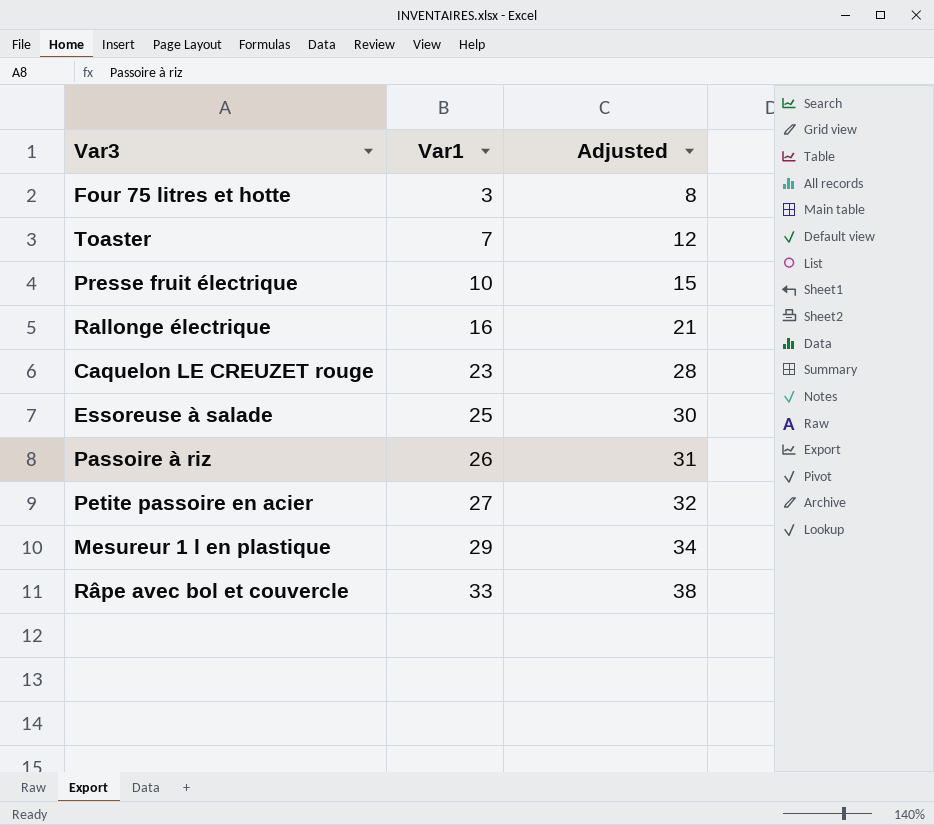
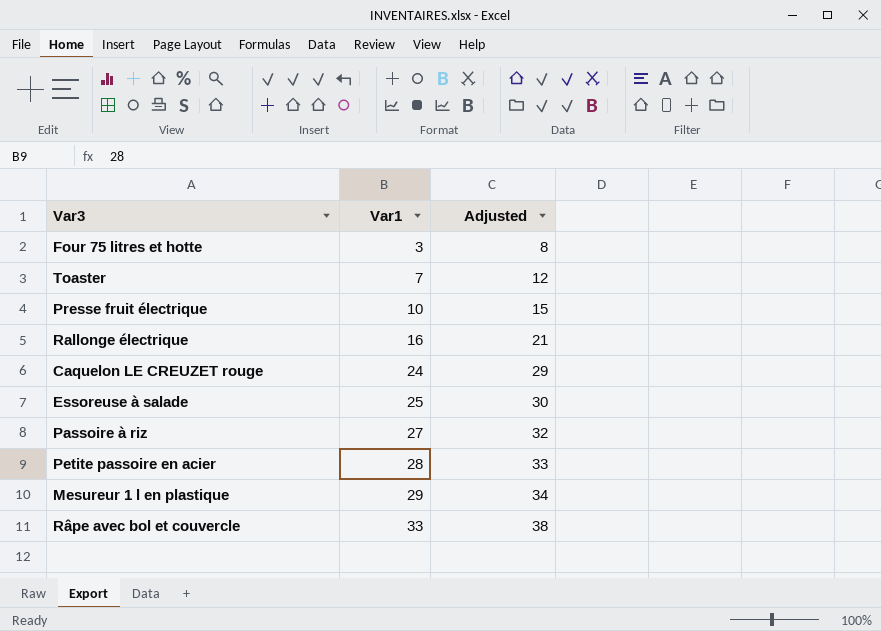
Caquelon LE CREUZET rouge | Var1: 23 -> 24
Caquelon LE CREUZET rouge | Adjusted: 28 -> 29
Passoire à riz | Var1: 26 -> 27
Passoire à riz | Adjusted: 31 -> 32
Petite passoire en acier | Var1: 27 -> 28
Petite passoire en acier | Adjusted: 32 -> 33

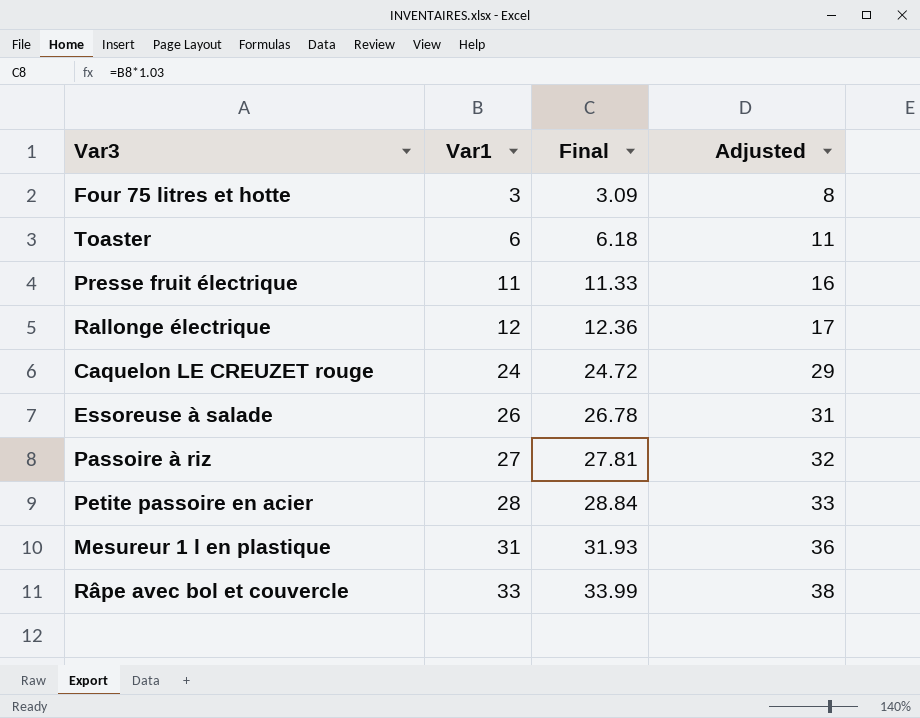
column Final | formula: none -> [Var1] * 1.03
Toaster | Var1: 7 -> 6
Toaster | Adjusted: 12 -> 11
Presse fruit électrique | Var1: 10 -> 11
Presse fruit électrique | Adjusted: 15 -> 16
Rallonge électrique | Var1: 16 -> 12
Rallonge électrique | Adjusted: 21 -> 17
Essoreuse à salade | Var1: 25 -> 26
Essoreuse à salade | Adjusted: 30 -> 31
Mesureur 1 l en plastique | Var1: 29 -> 31
Mesureur 1 l en plastique | Adjusted: 34 -> 36

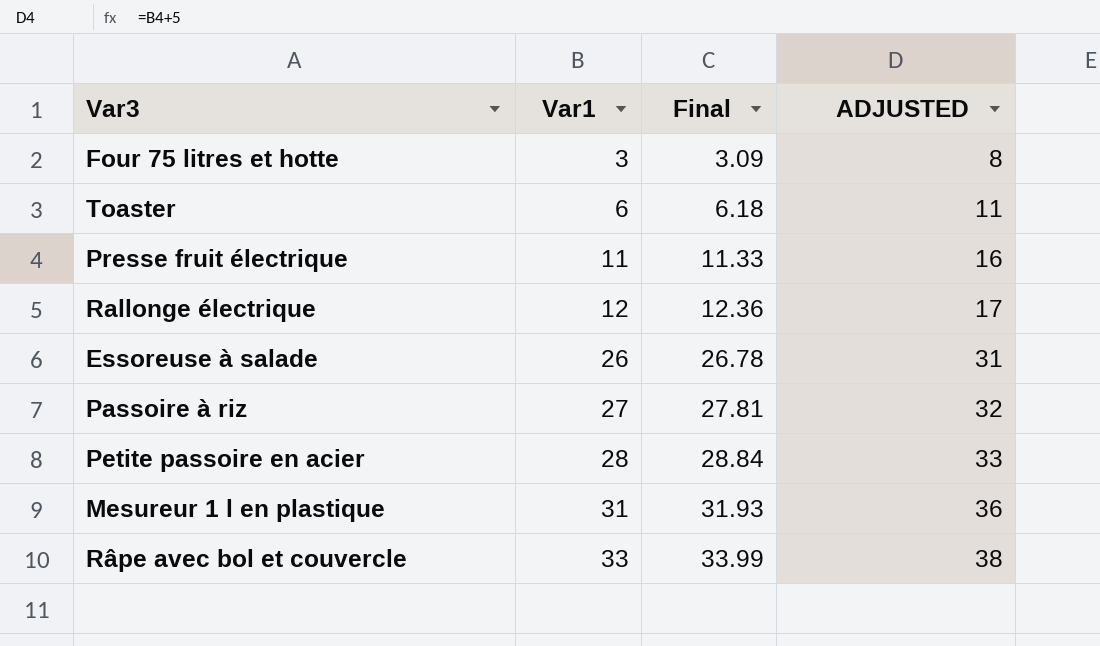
column name: Adjusted -> ADJUSTED
row Caquelon LE CREUZET rouge: 24 | 24.72 | 29 -> none

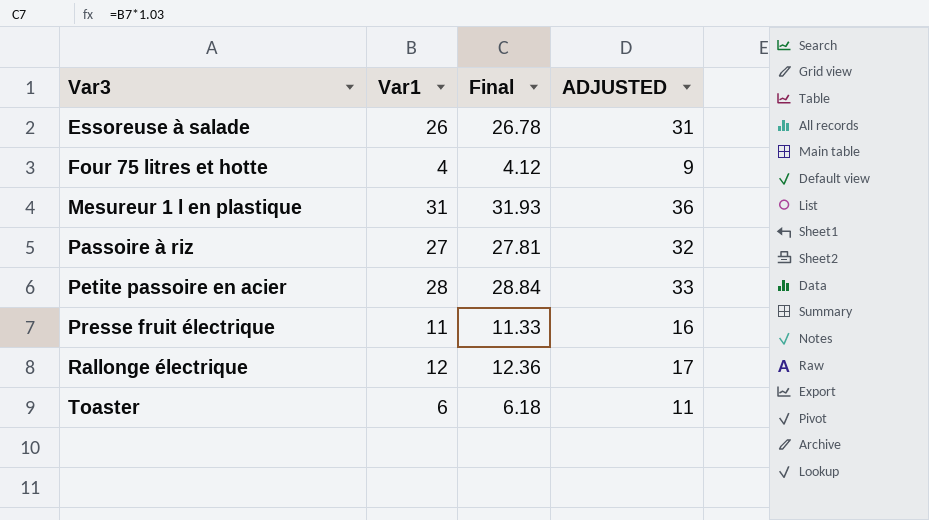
row order: Var1 ascending -> Var3 ascending
row Râpe avec bol et couvercle: 33 | 33.99 | 38 -> none
Four 75 litres et hotte | Var1: 3 -> 4
Four 75 litres et hotte | Final: 3.09 -> 4.12
Four 75 litres et hotte | ADJUSTED: 8 -> 9

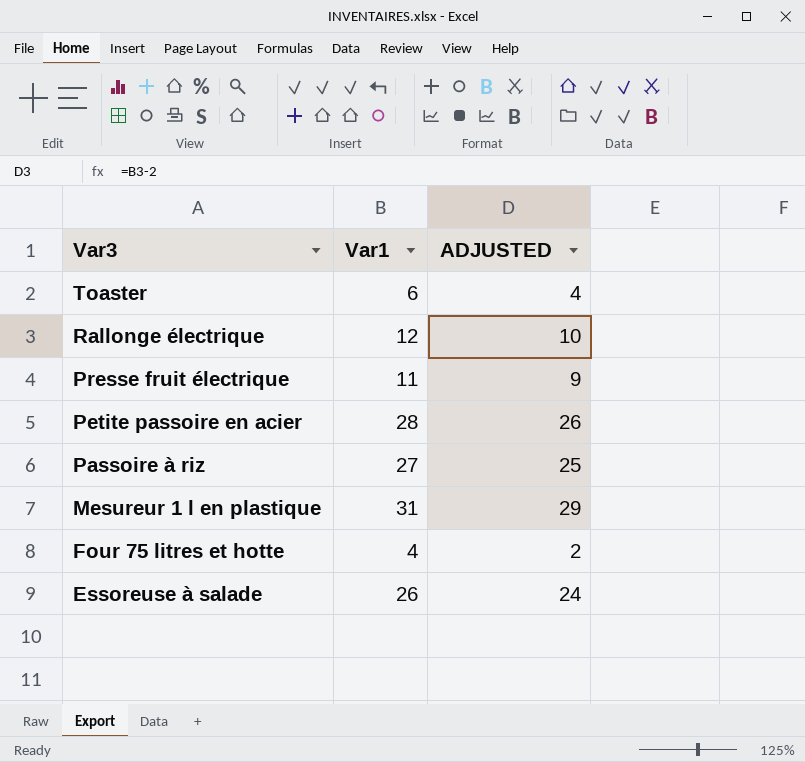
row order: Var3 ascending -> Var3 descending
column Final | formula: [Var1] * 1.03 -> none
column ADJUSTED | formula: [Var1] + 5 -> [Var1] - 2

